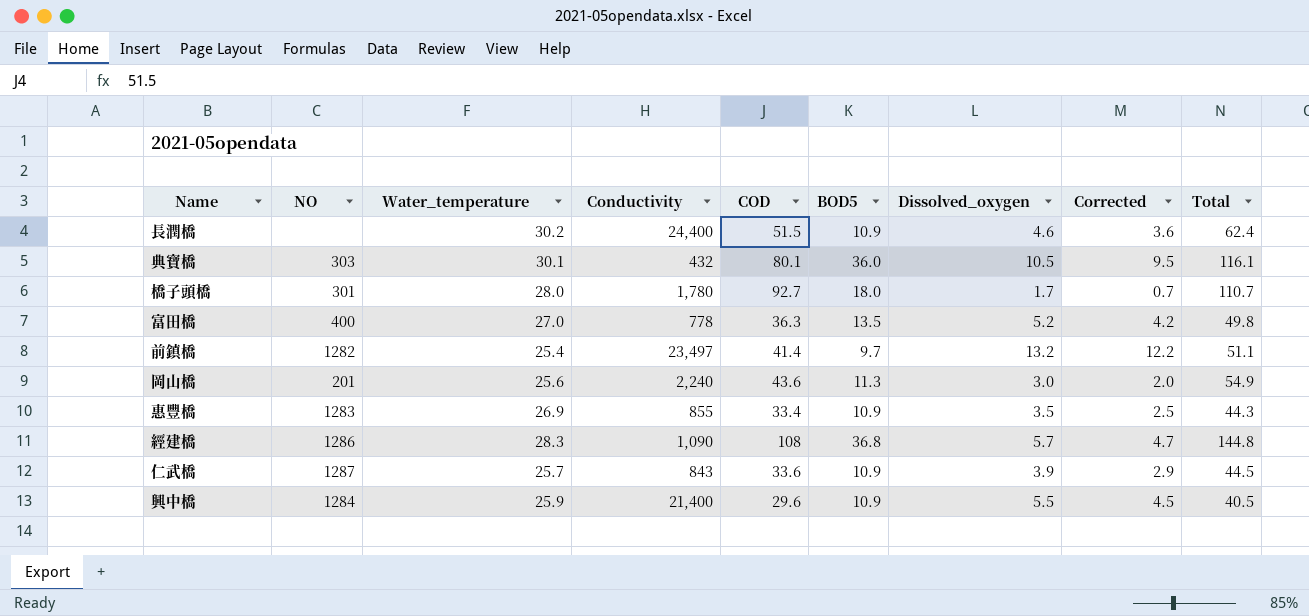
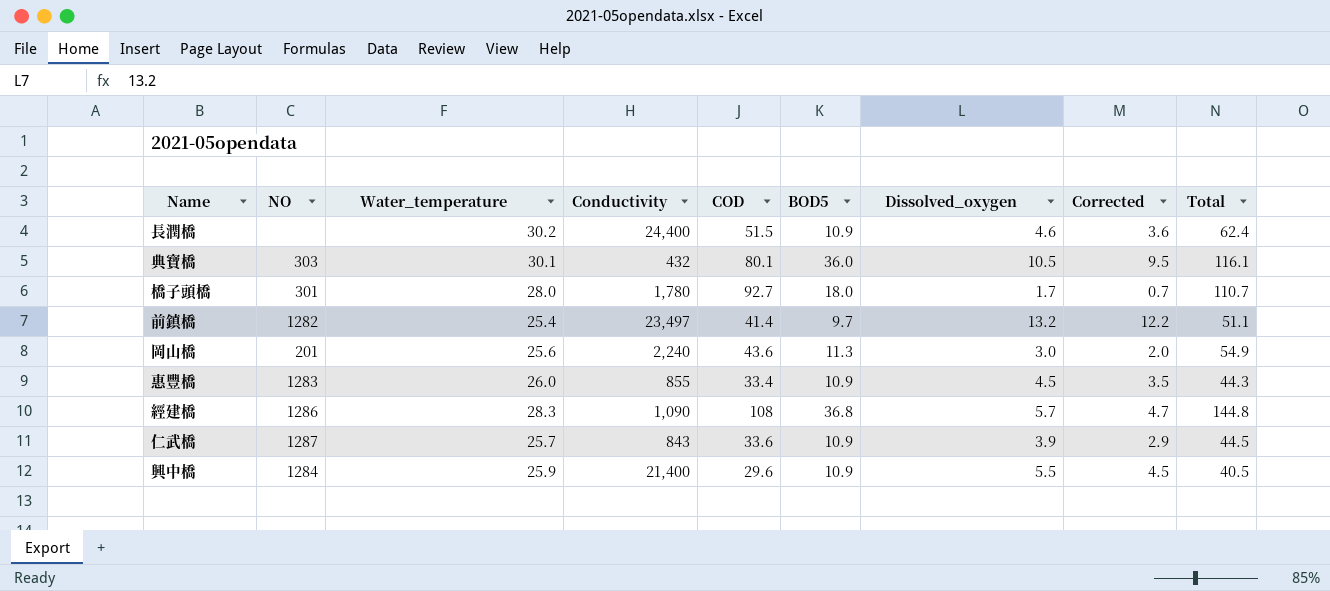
row 富田橋: 400 | 27.0 | 778 | 36.3 | 13.5 | 5.2 | 4.2 | 49.8 -> none
惠豐橋 | Water_temperature: 26.9 -> 26.0
惠豐橋 | Dissolved_oxygen: 3.5 -> 4.5
惠豐橋 | Corrected: 2.5 -> 3.5

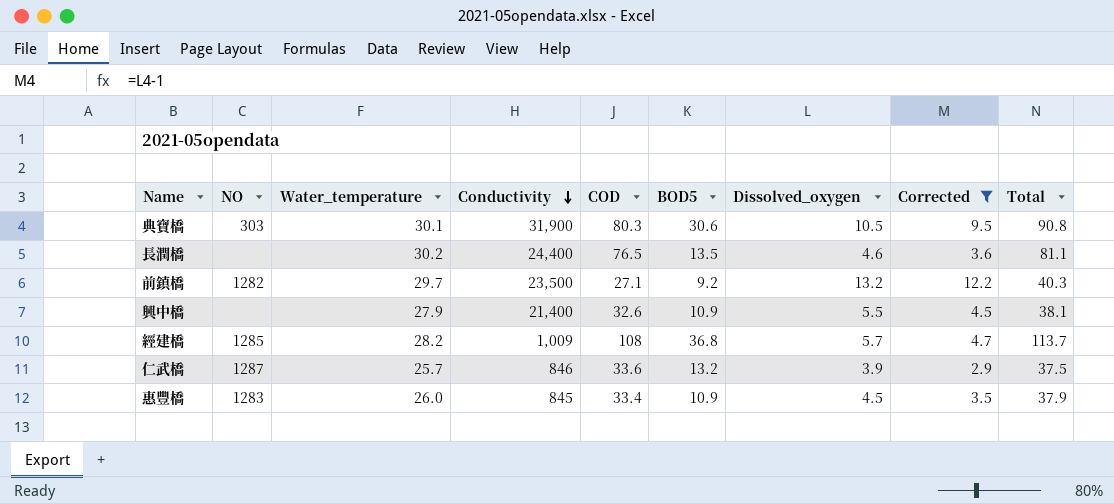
filter: none -> Corrected >= 2.9
row order: none -> Conductivity descending
column Total | formula: [COD] + [BOD5] -> [COD] + [Dissolved_oxygen]
典寶橋 | Conductivity: 432 -> 31,900
典寶橋 | COD: 80.1 -> 80.3
典寶橋 | BOD5: 36.0 -> 30.6
長潤橋 | COD: 51.5 -> 76.5
長潤橋 | BOD5: 10.9 -> 13.5
前鎮橋 | Water_temperature: 25.4 -> 29.7
前鎮橋 | Conductivity: 23,497 -> 23,500
前鎮橋 | COD: 41.4 -> 27.1
前鎮橋 | BOD5: 9.7 -> 9.2
興中橋 | NO: 1284 -> none
興中橋 | Water_temperature: 25.9 -> 27.9
興中橋 | COD: 29.6 -> 32.6
經建橋 | NO: 1286 -> 1285
經建橋 | Water_temperature: 28.3 -> 28.2
經建橋 | Conductivity: 1,090 -> 1,009
仁武橋 | Conductivity: 843 -> 846
仁武橋 | BOD5: 10.9 -> 13.2
惠豐橋 | Conductivity: 855 -> 845

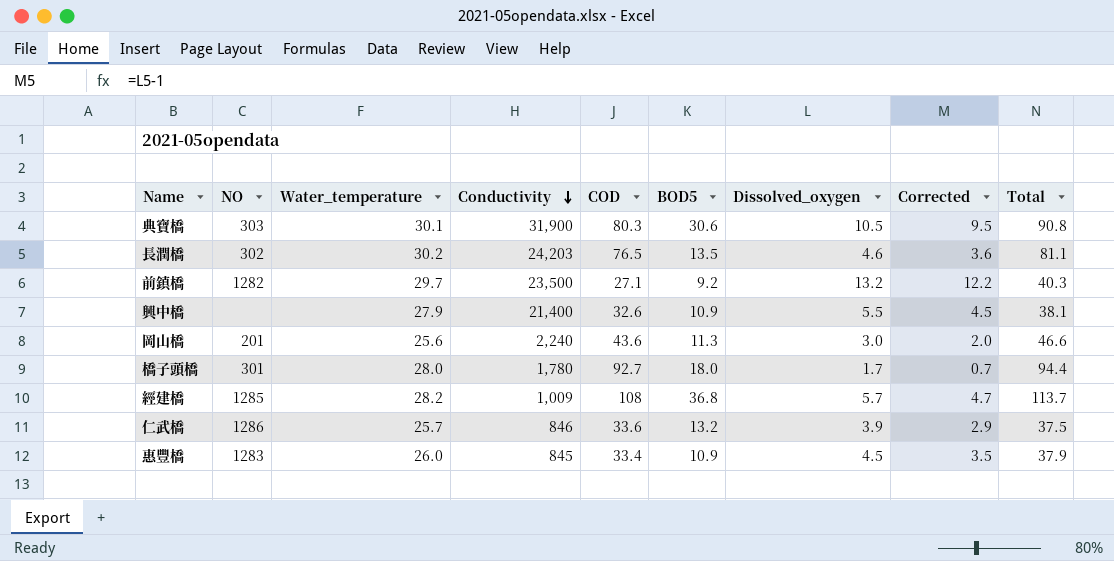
filter: Corrected >= 2.9 -> none
長潤橋 | NO: none -> 302
長潤橋 | Conductivity: 24,400 -> 24,203
仁武橋 | NO: 1287 -> 1286

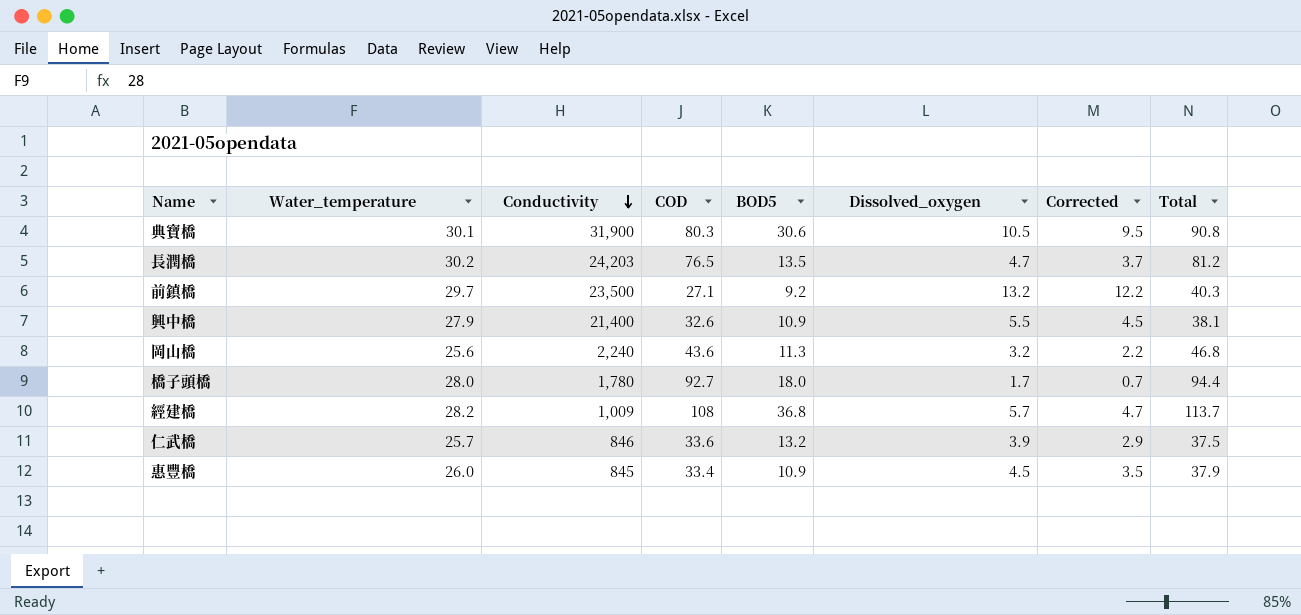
column NO | position: 2 -> none
長潤橋 | Dissolved_oxygen: 4.6 -> 4.7
長潤橋 | Corrected: 3.6 -> 3.7
長潤橋 | Total: 81.1 -> 81.2
岡山橋 | Dissolved_oxygen: 3.0 -> 3.2
岡山橋 | Corrected: 2.0 -> 2.2
岡山橋 | Total: 46.6 -> 46.8

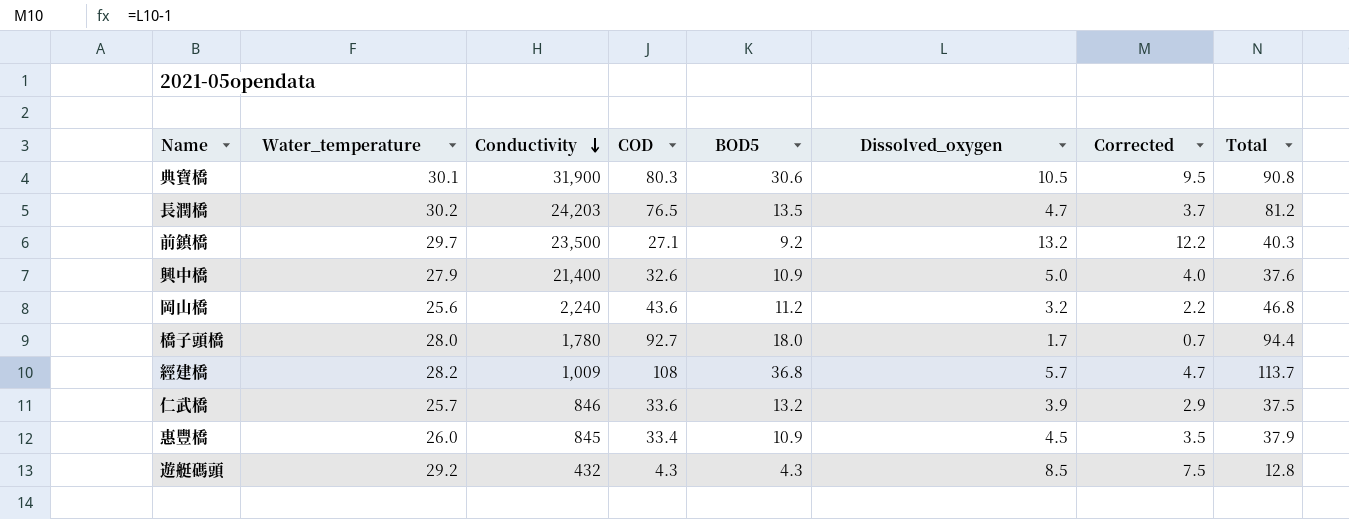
興中橋 | Dissolved_oxygen: 5.5 -> 5.0
興中橋 | Corrected: 4.5 -> 4.0
興中橋 | Total: 38.1 -> 37.6
岡山橋 | BOD5: 11.3 -> 11.2
row 遊艇碼頭: none -> 29.2 | 432 | 4.3 | 4.3 | 8.5 | 7.5 | 12.8

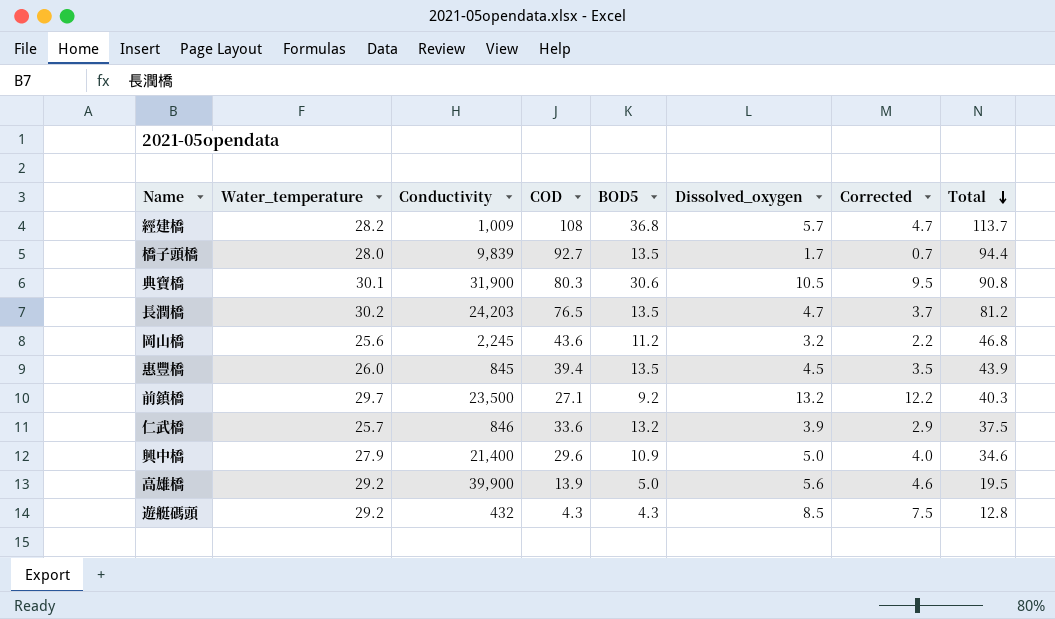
row order: Conductivity descending -> Total descending
橋子頭橋 | Conductivity: 1,780 -> 9,839
橋子頭橋 | BOD5: 18.0 -> 13.5
岡山橋 | Conductivity: 2,240 -> 2,245
惠豐橋 | COD: 33.4 -> 39.4
惠豐橋 | BOD5: 10.9 -> 13.5
惠豐橋 | Total: 37.9 -> 43.9
興中橋 | COD: 32.6 -> 29.6
興中橋 | Total: 37.6 -> 34.6
row 高雄橋: none -> 29.2 | 39,900 | 13.9 | 5.0 | 5.6 | 4.6 | 19.5

